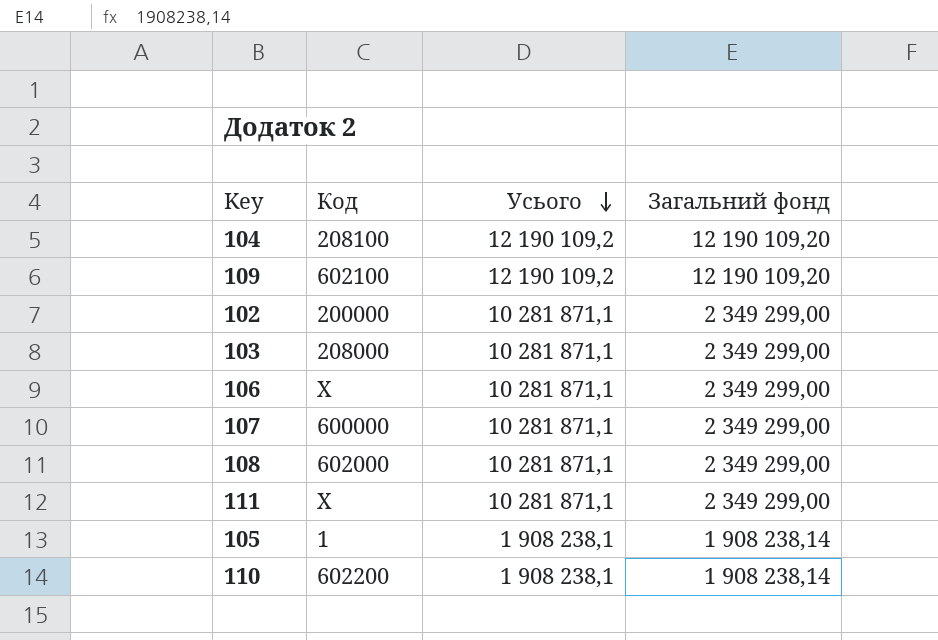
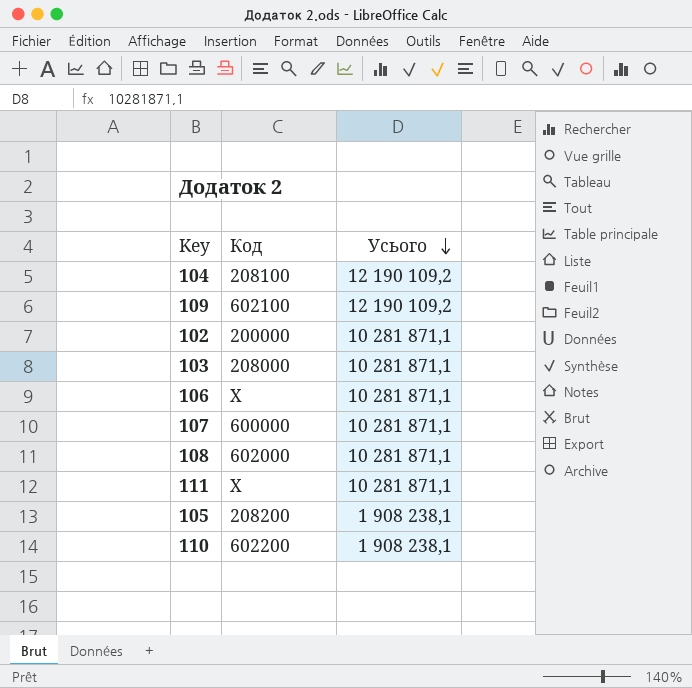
column Загальний фонд | position: 4 -> none
105 | Код: 1 -> 208200

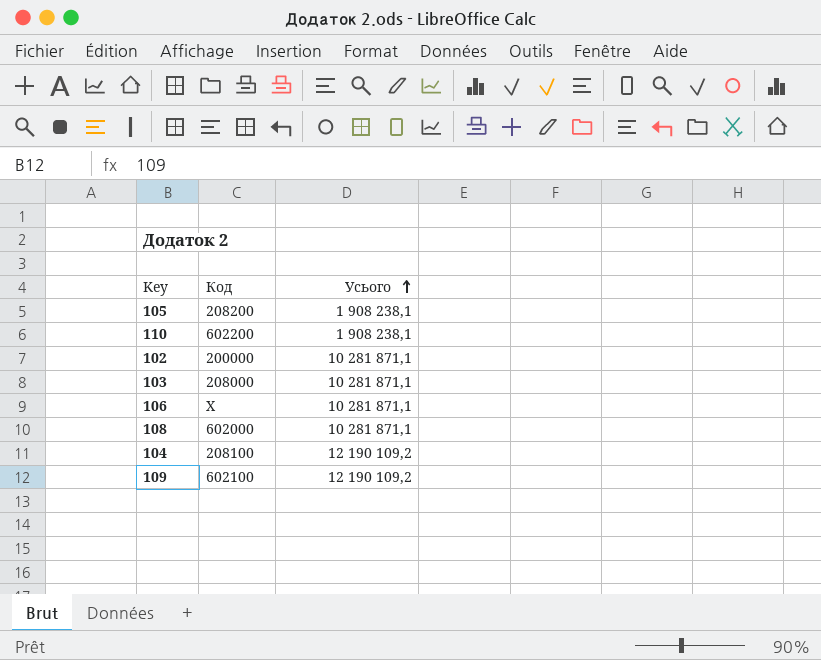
row order: Усього descending -> Усього ascending
row 107: 600000 | 10 281 871,1 -> none
row 111: X | 10 281 871,1 -> none

